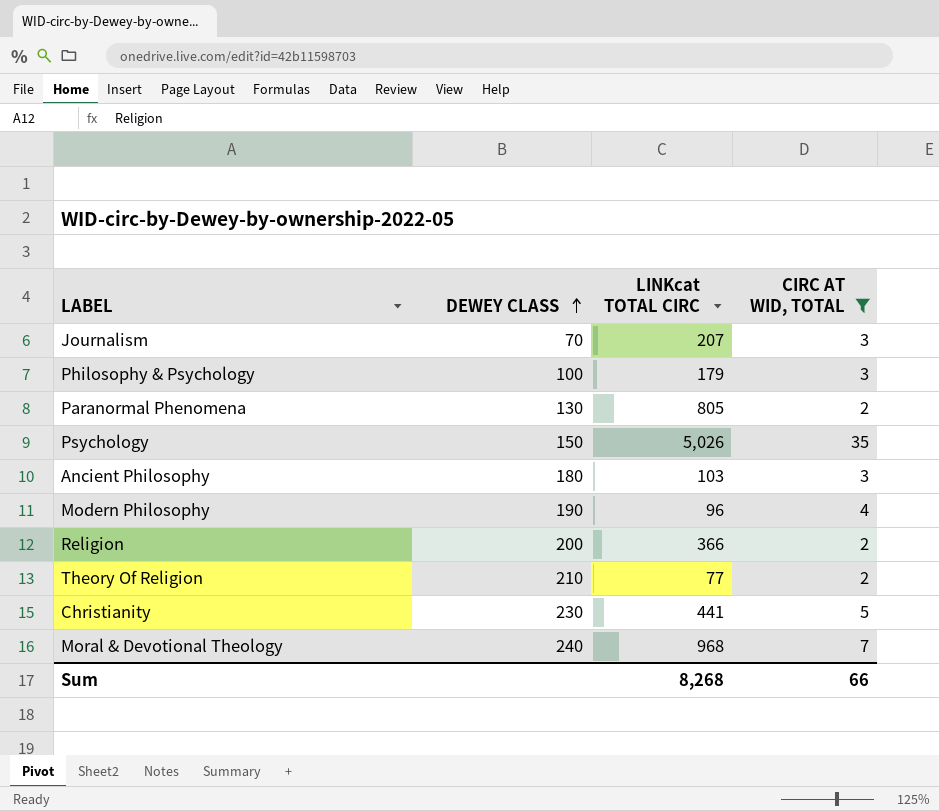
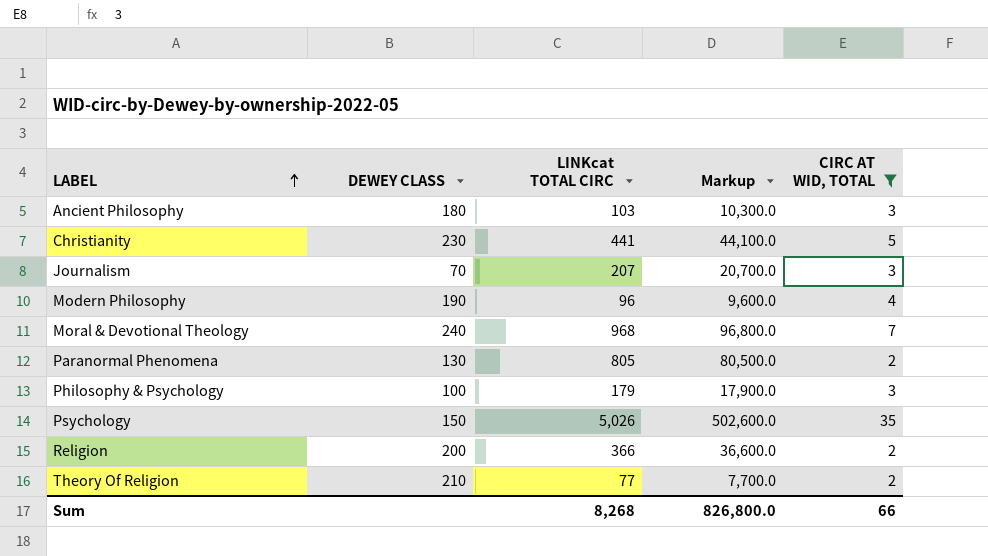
row order: DEWEY CLASS ascending -> LABEL ascending
column Markup | formula: none -> [LINKcat TOTAL CIRC] * 100

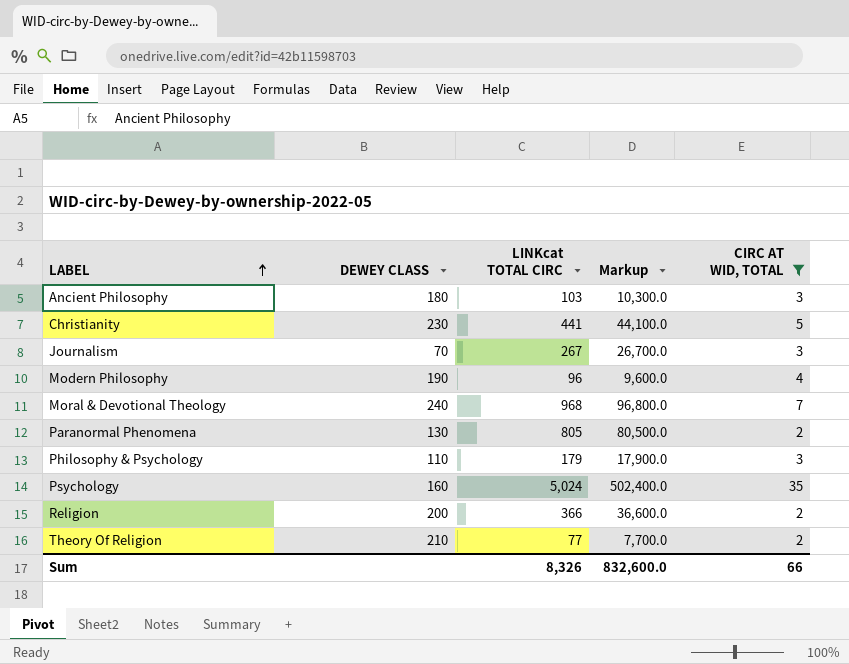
Journalism | LINKcat TOTAL CIRC: 207 -> 267
Journalism | Markup: 20,700.0 -> 26,700.0
Philosophy & Psychology | DEWEY CLASS: 100 -> 110
Psychology | DEWEY CLASS: 150 -> 160
Psychology | LINKcat TOTAL CIRC: 5,026 -> 5,024
Psychology | Markup: 502,600.0 -> 502,400.0
Sum | LINKcat TOTAL CIRC: 8,268 -> 8,326
Sum | Markup: 826,800.0 -> 832,600.0

